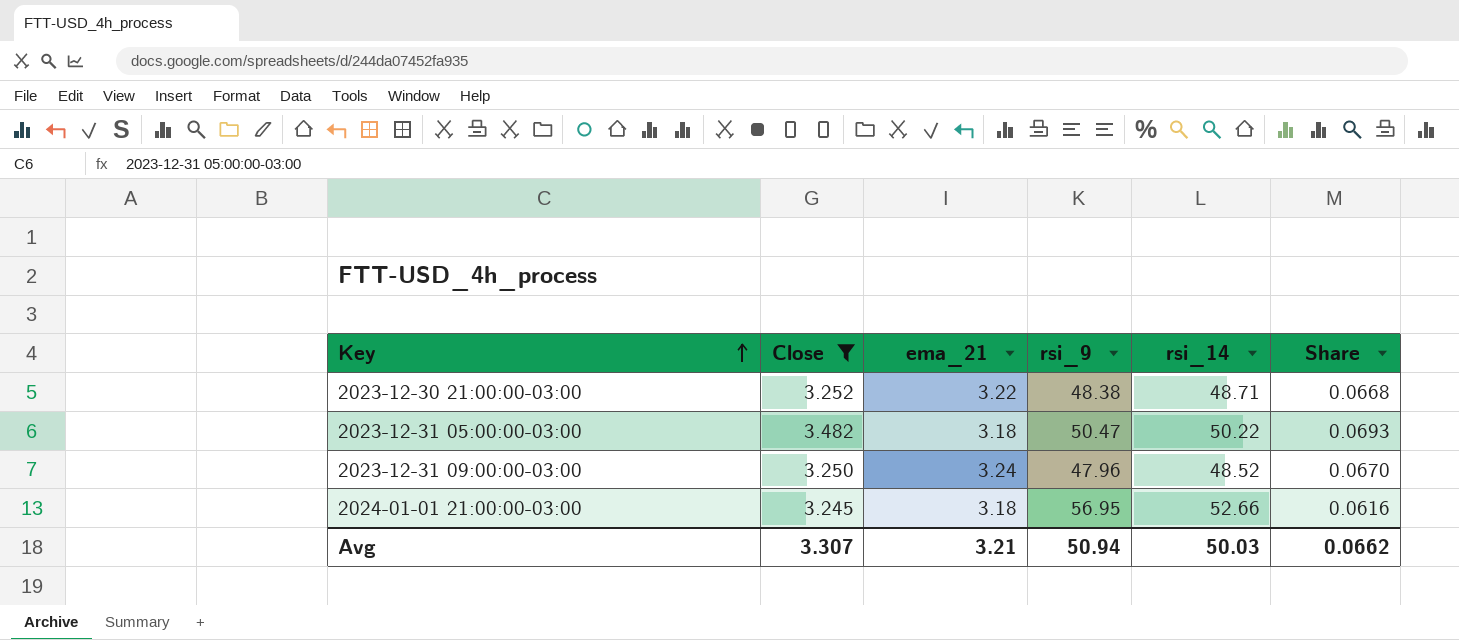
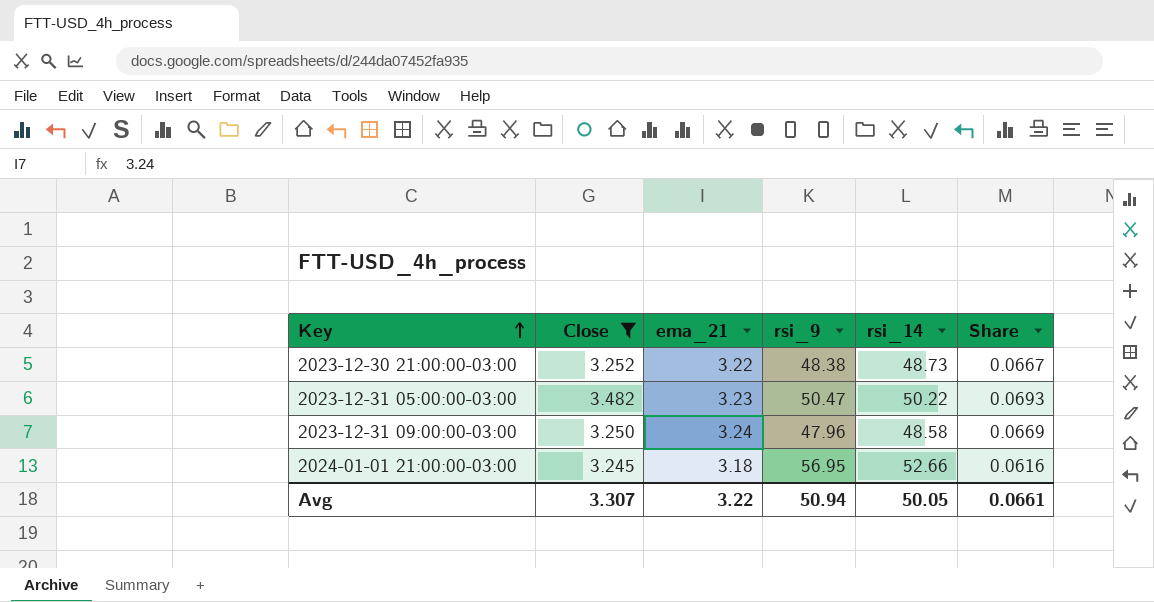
2023-12-30 21:00:00-03:00 | rsi_14: 48.71 -> 48.73
2023-12-30 21:00:00-03:00 | Share: 0.0668 -> 0.0667
2023-12-31 05:00:00-03:00 | ema_21: 3.18 -> 3.23
2023-12-31 09:00:00-03:00 | rsi_14: 48.52 -> 48.58
2023-12-31 09:00:00-03:00 | Share: 0.0670 -> 0.0669
Avg | ema_21: 3.21 -> 3.22
Avg | rsi_14: 50.03 -> 50.05
Avg | Share: 0.0662 -> 0.0661

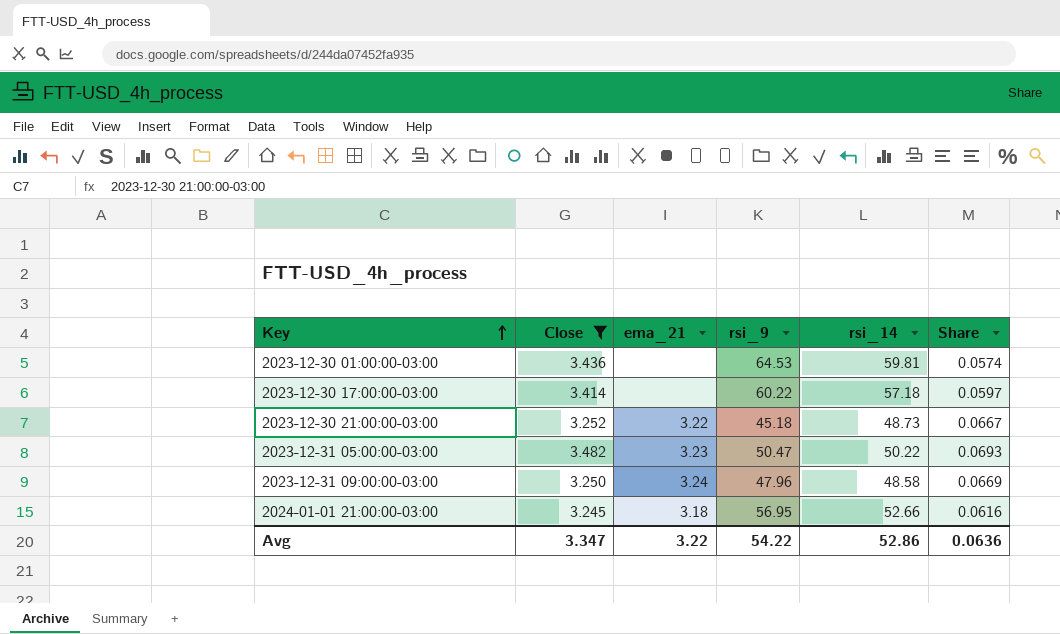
row 2023-12-30 01:00:00-03:00: none -> 3.436 | none | 64.53 | 59.81 | 0.0574
row 2023-12-30 17:00:00-03:00: none -> 3.414 | none | 60.22 | 57.18 | 0.0597
2023-12-30 21:00:00-03:00 | rsi_9: 48.38 -> 45.18
Avg | Close: 3.307 -> 3.347
Avg | rsi_9: 50.94 -> 54.22
Avg | rsi_14: 50.05 -> 52.86
Avg | Share: 0.0661 -> 0.0636

